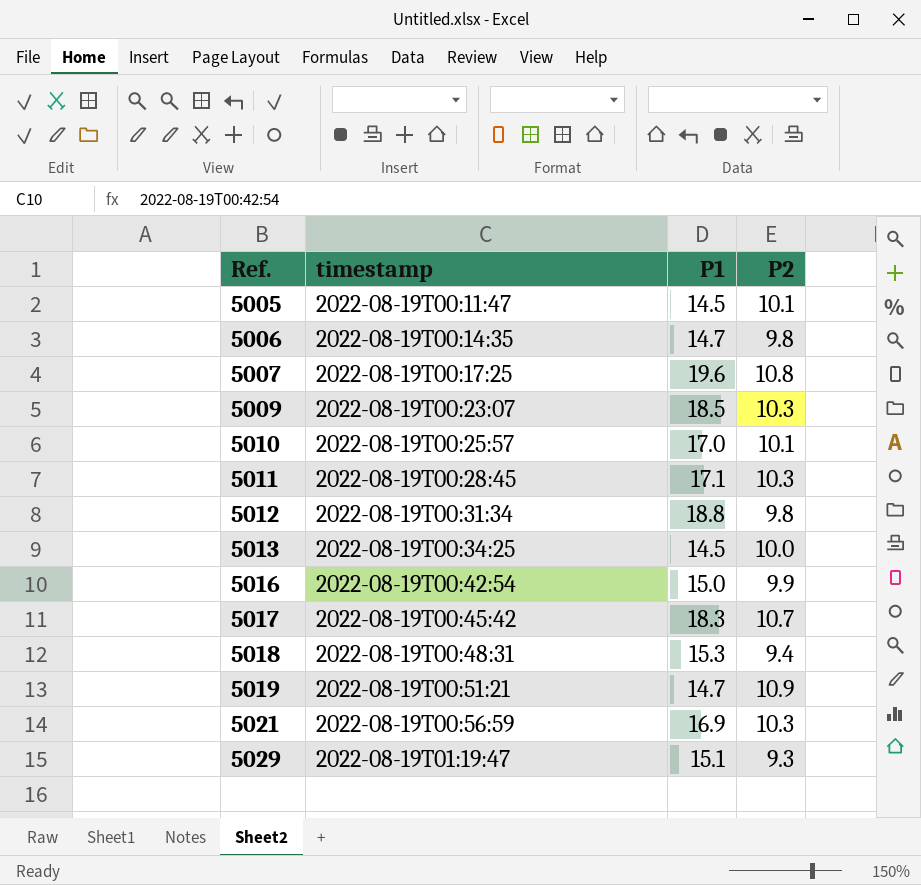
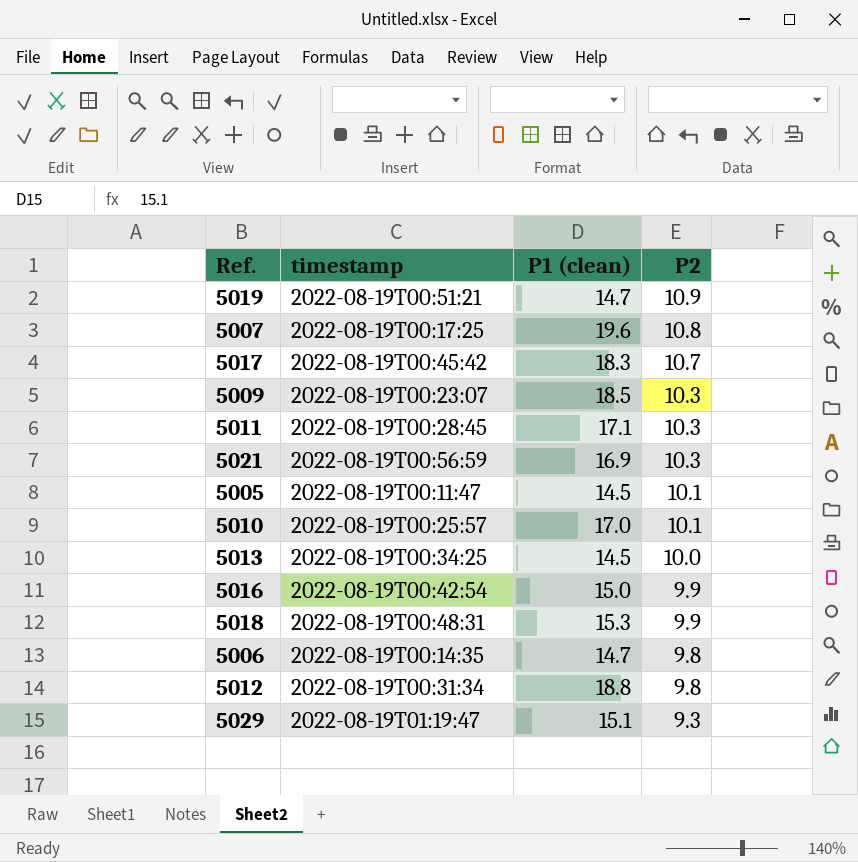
row order: Ref. ascending -> P2 descending
column name: P1 -> P1 (clean)
5018 | P2: 9.4 -> 9.9

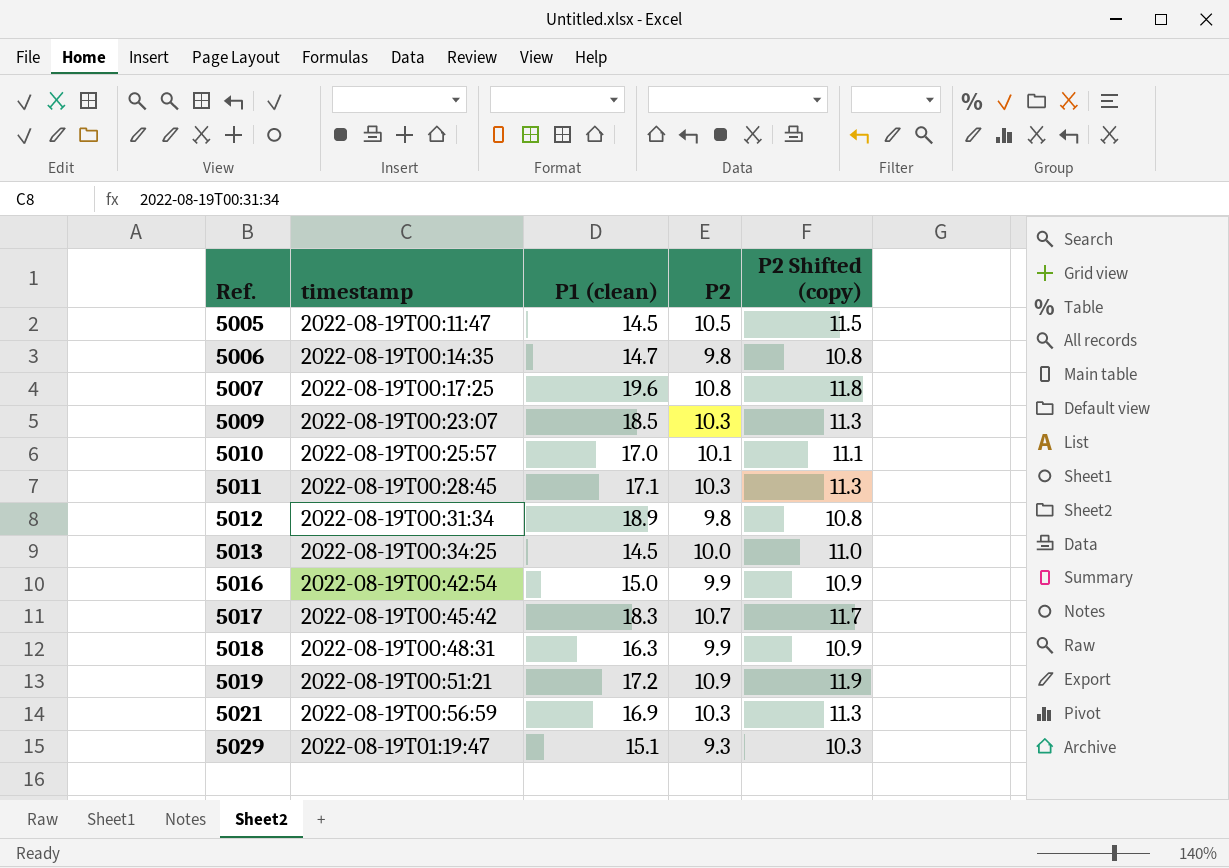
row order: P2 descending -> Ref. ascending
column P2 Shifted (copy) | formula: none -> [P2] + 1
5005 | P2: 10.1 -> 10.5
5012 | P1 (clean): 18.8 -> 18.9
5018 | P1 (clean): 15.3 -> 16.3
5019 | P1 (clean): 14.7 -> 17.2

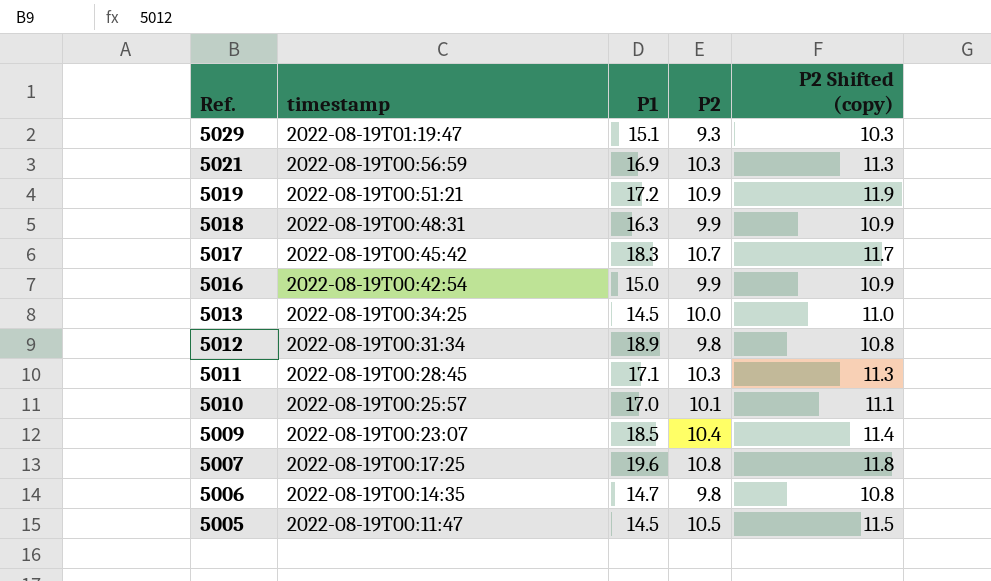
row order: Ref. ascending -> Ref. descending
column name: P1 (clean) -> P1
5009 | P2: 10.3 -> 10.4
5009 | P2 Shifted (copy): 11.3 -> 11.4

